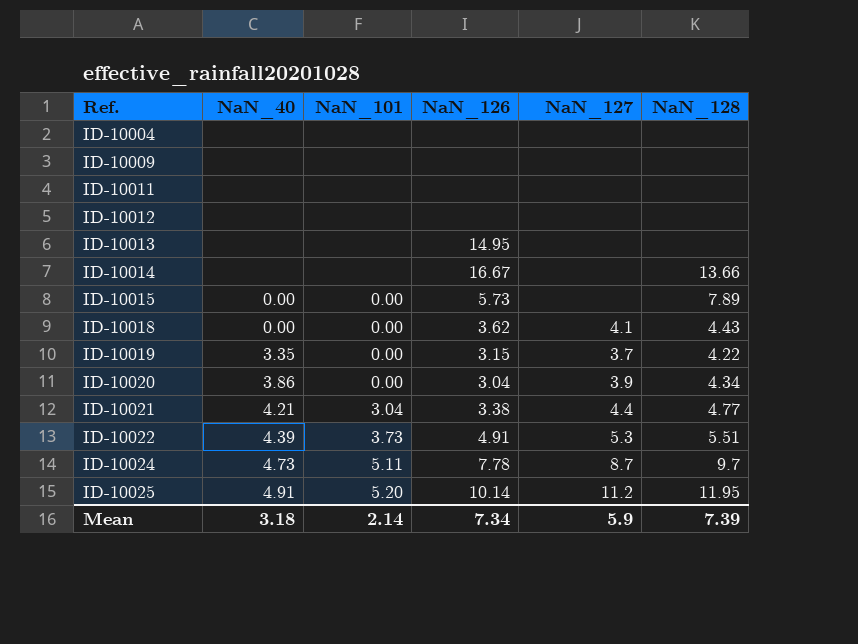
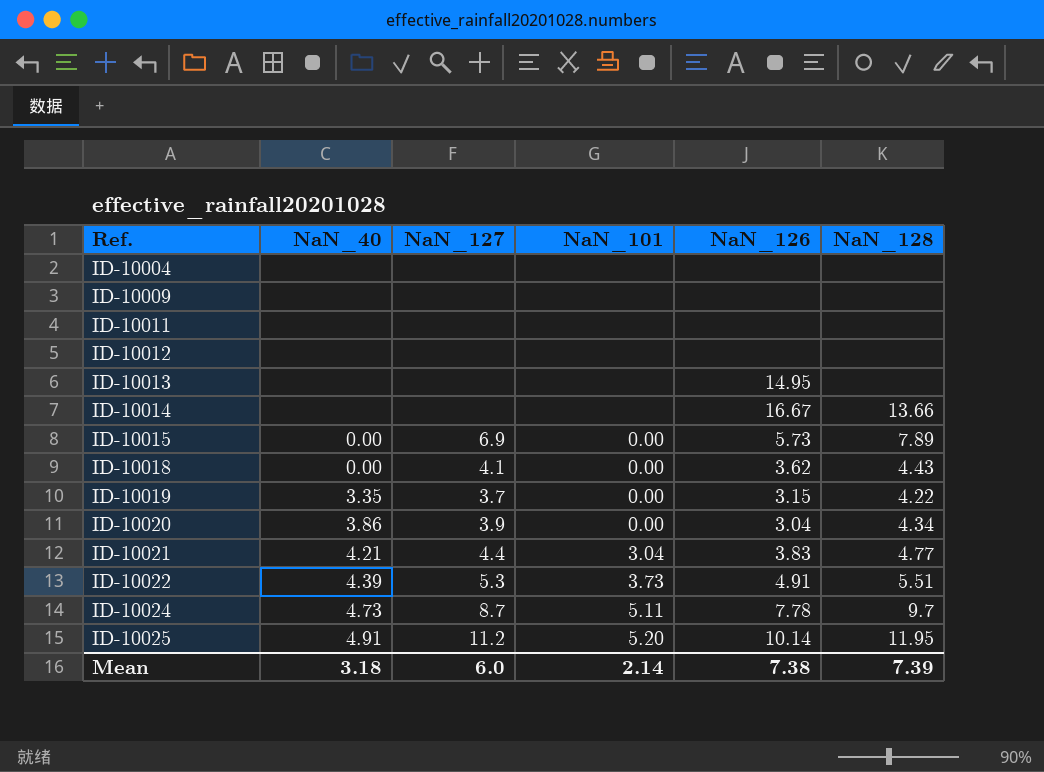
column NaN_127 | position: 5 -> 3
ID-10015 | NaN_127: none -> 6.9
ID-10021 | NaN_126: 3.38 -> 3.83
Mean | NaN_127: 5.9 -> 6.0
Mean | NaN_126: 7.34 -> 7.38

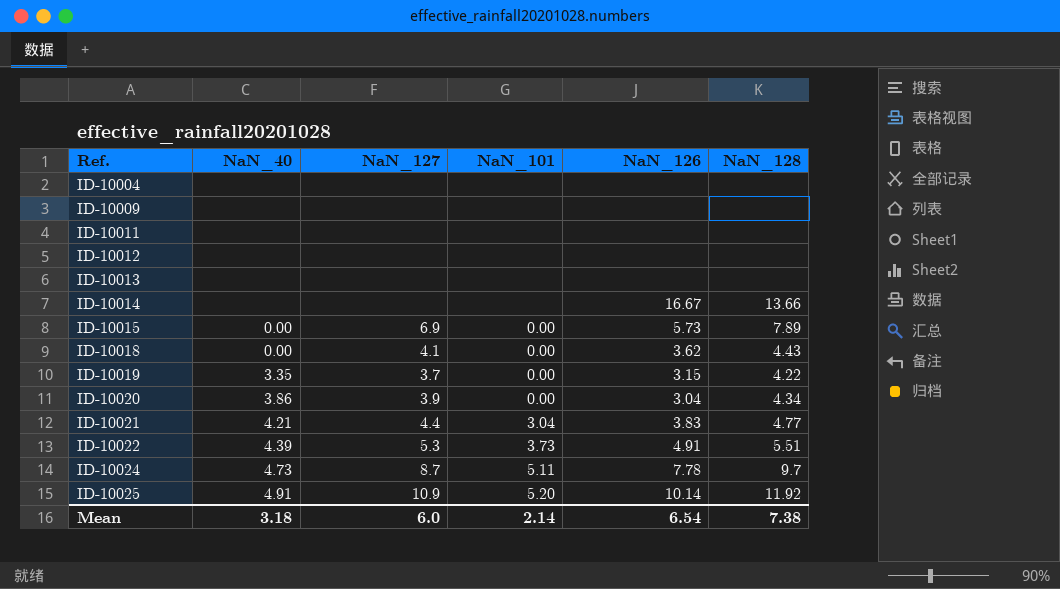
ID-10013 | NaN_126: 14.95 -> none
ID-10025 | NaN_127: 11.2 -> 10.9
ID-10025 | NaN_128: 11.95 -> 11.92
Mean | NaN_126: 7.38 -> 6.54
Mean | NaN_128: 7.39 -> 7.38

